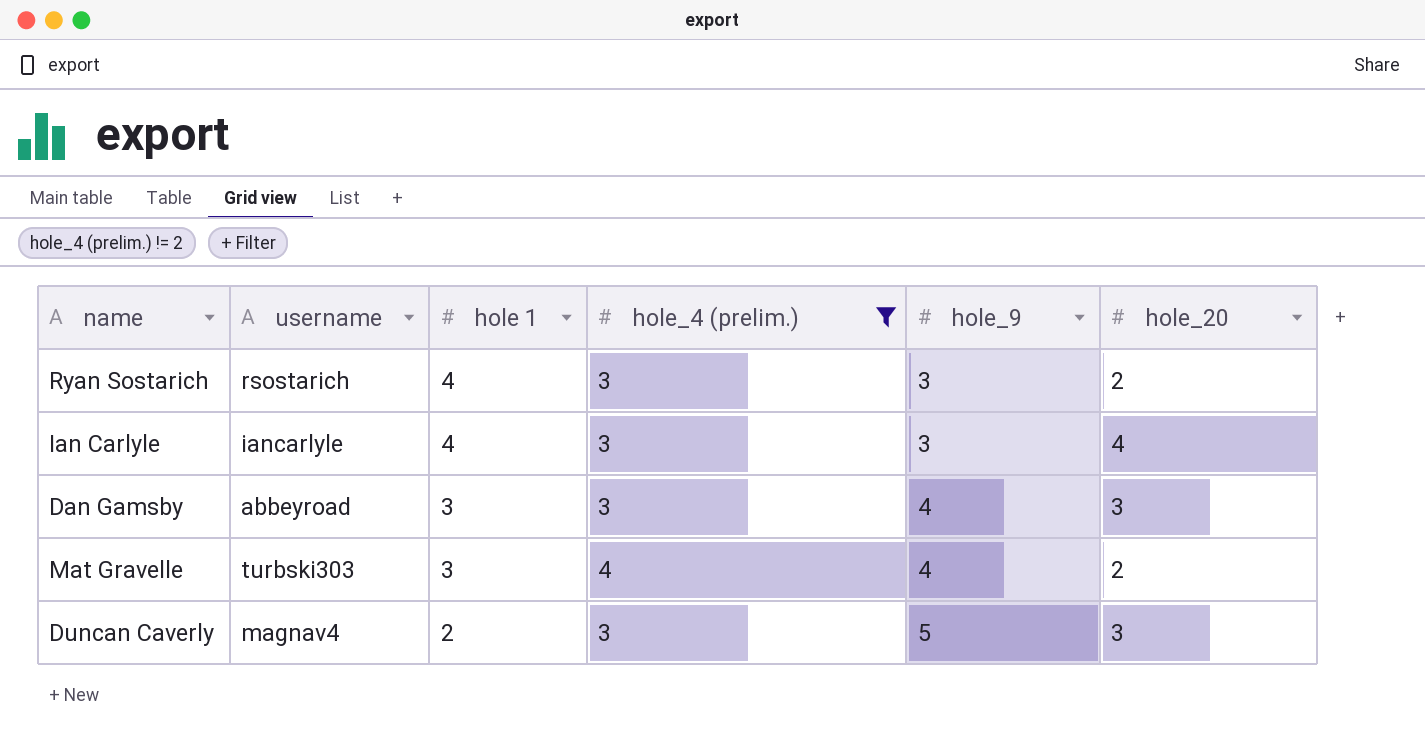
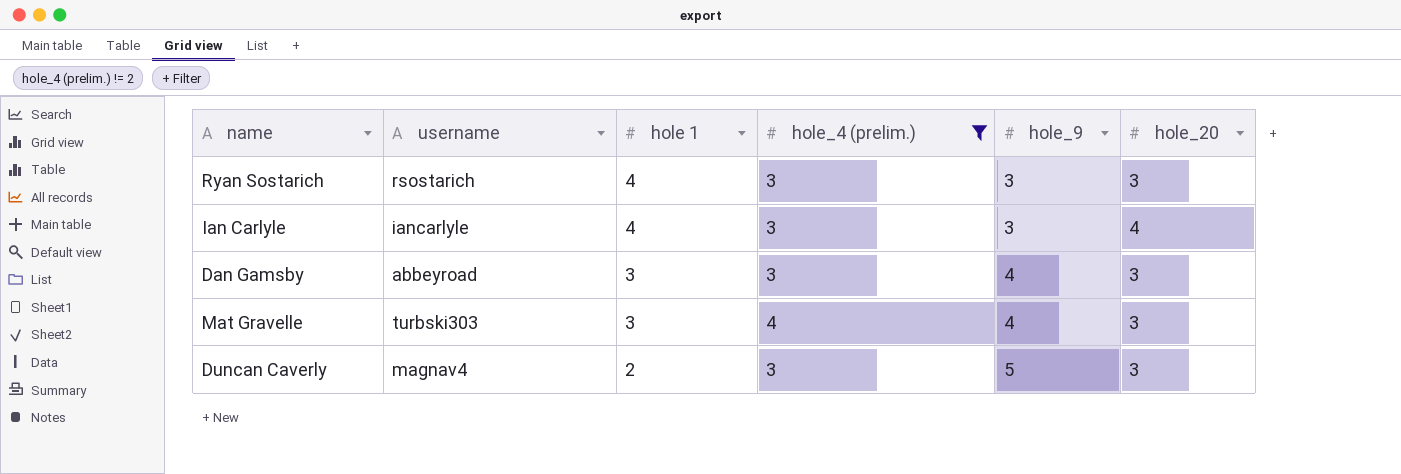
Ryan Sostarich | hole_20: 2 -> 3
Mat Gravelle | hole_20: 2 -> 3

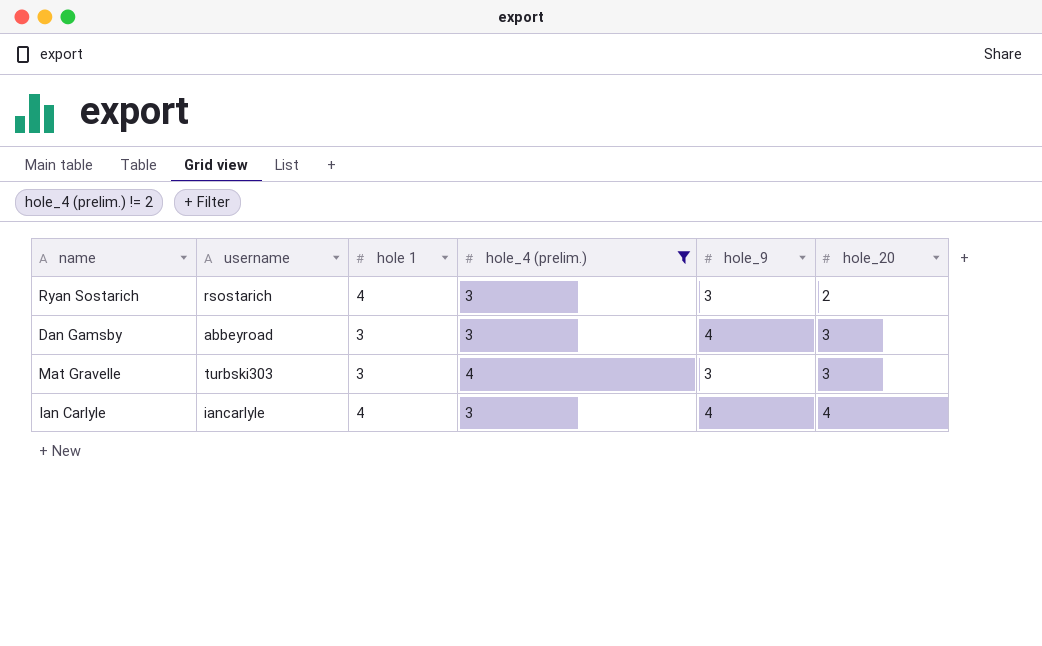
row order: hole 1 descending -> hole_20 ascending
row Duncan Caverly: magnav4 | 2 | 3 | 5 | 3 -> none
Ryan Sostarich | hole_20: 3 -> 2
Mat Gravelle | hole_9: 4 -> 3
Ian Carlyle | hole_9: 3 -> 4

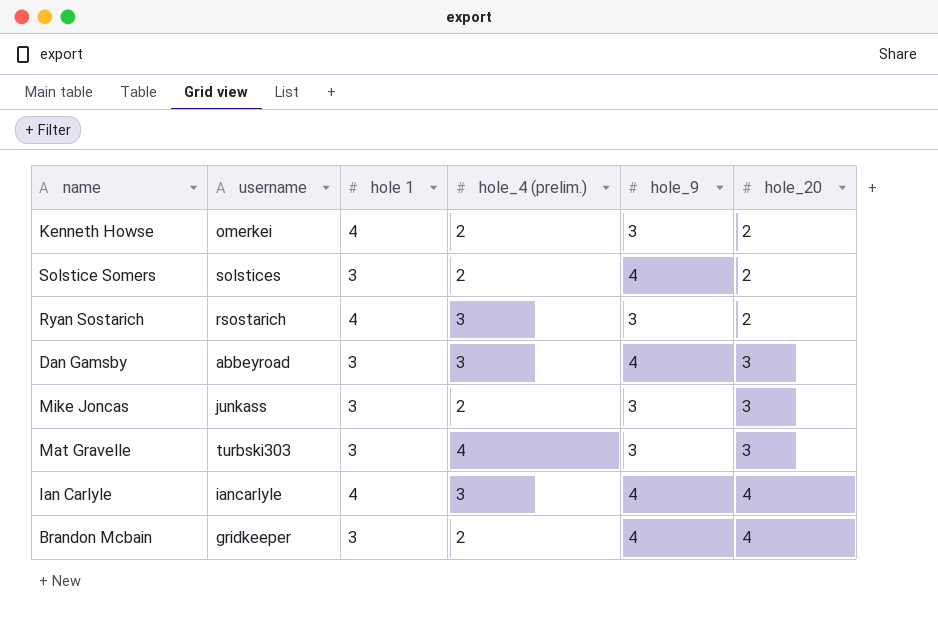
filter: hole_4 (prelim.) != 2 -> none

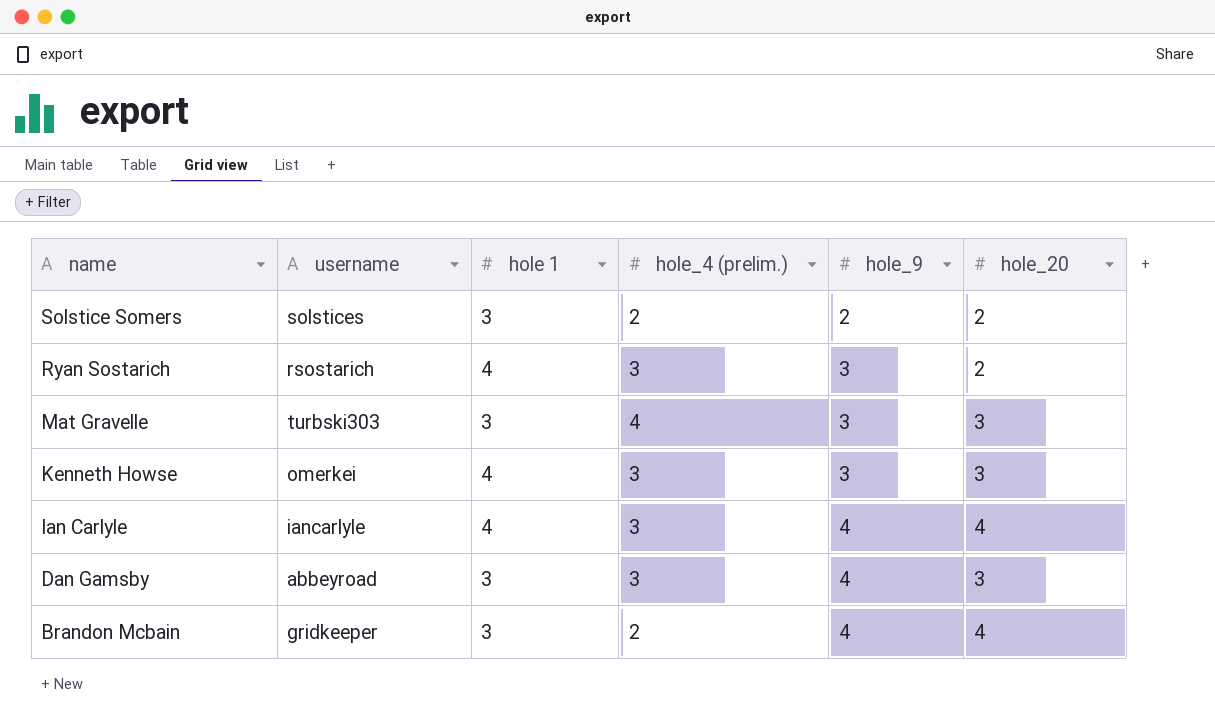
row order: hole_20 ascending -> name descending
row Mike Joncas: junkass | 3 | 2 | 3 | 3 -> none
Solstice Somers | hole_9: 4 -> 2
Kenneth Howse | hole_4 (prelim.): 2 -> 3
Kenneth Howse | hole_20: 2 -> 3

